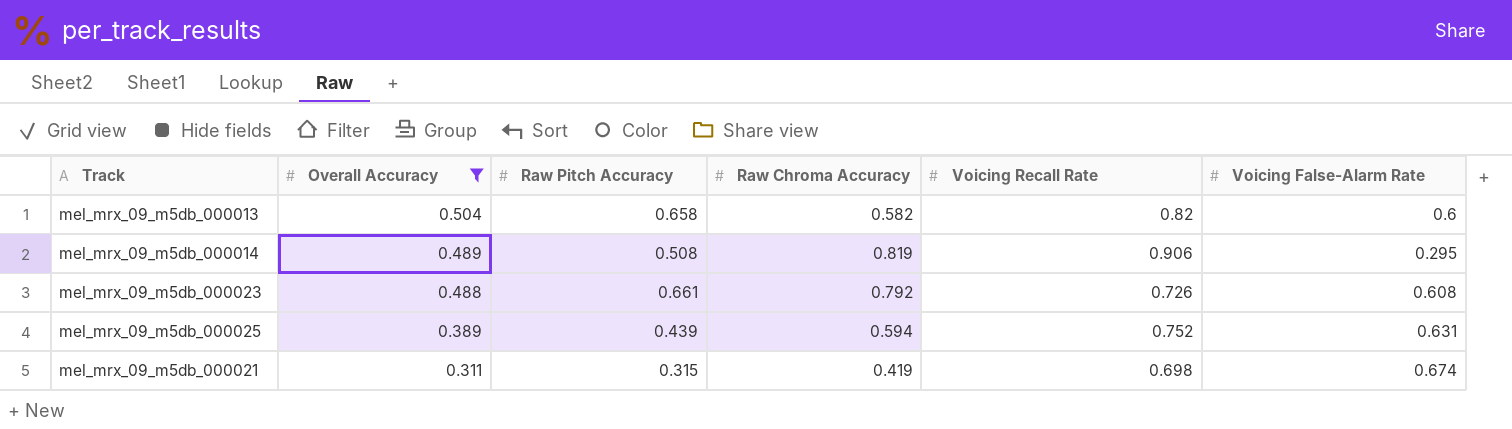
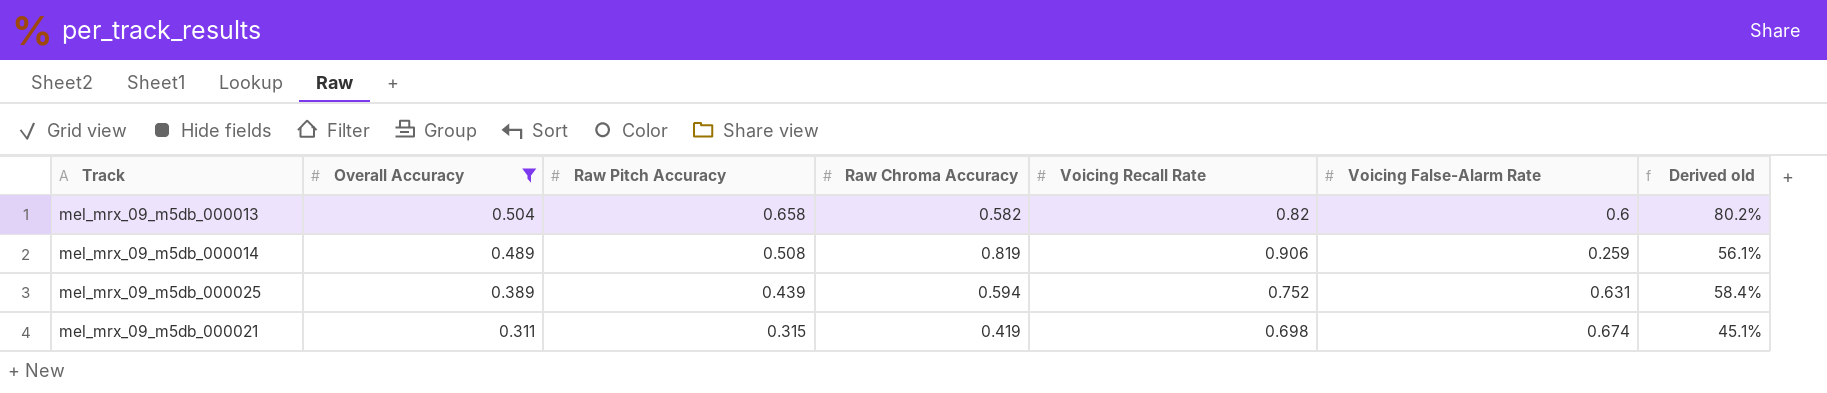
column Derived old | formula: none -> [Raw Pitch Accuracy] / [Voicing Recall Rate]
row mel_mrx_09_m5db_000023: 0.488 | 0.661 | 0.792 | 0.726 | 0.608 -> none
mel_mrx_09_m5db_000014 | Voicing False-Alarm Rate: 0.295 -> 0.259

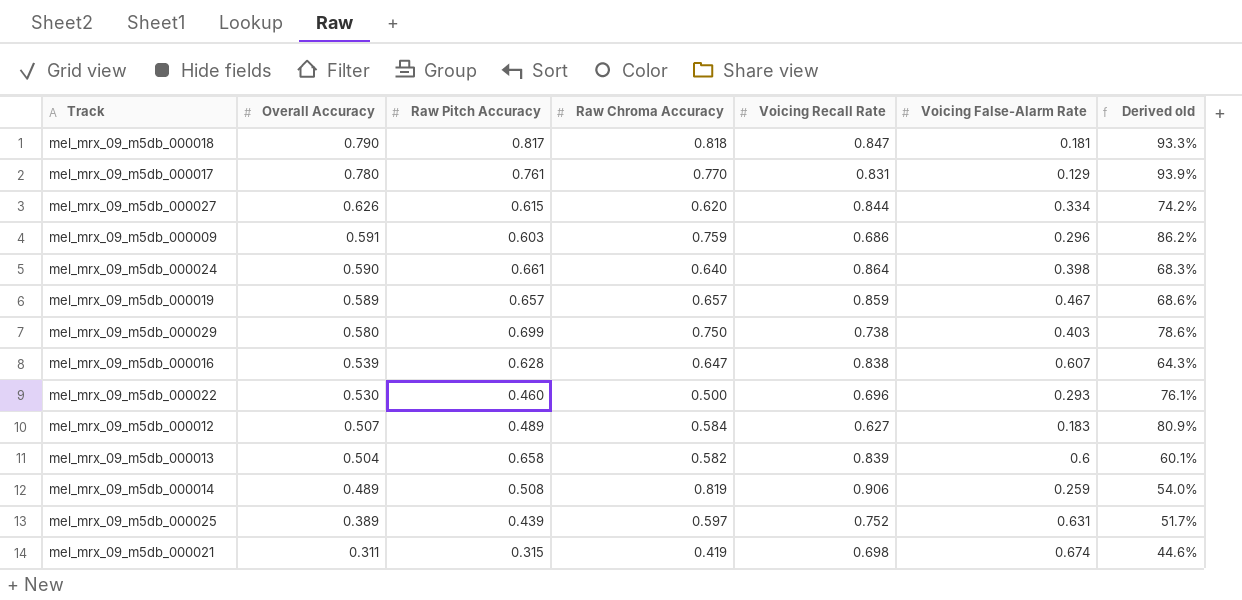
filter: Overall Accuracy <= 0.504 -> none
column Derived old | formula: [Raw Pitch Accuracy] / [Voicing Recall Rate] -> [Overall Accuracy] / [Voicing Recall Rate]
mel_mrx_09_m5db_000013 | Voicing Recall Rate: 0.82 -> 0.839
mel_mrx_09_m5db_000025 | Raw Chroma Accuracy: 0.594 -> 0.597

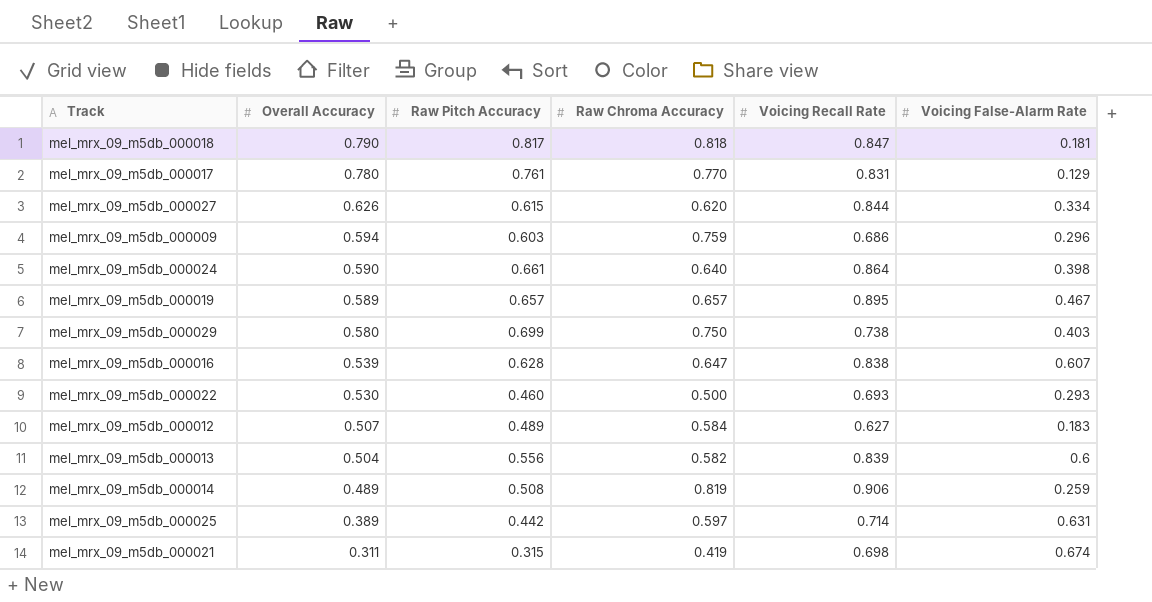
column Derived old | formula: [Overall Accuracy] / [Voicing Recall Rate] -> none
mel_mrx_09_m5db_000009 | Overall Accuracy: 0.591 -> 0.594
mel_mrx_09_m5db_000019 | Voicing Recall Rate: 0.859 -> 0.895
mel_mrx_09_m5db_000022 | Voicing Recall Rate: 0.696 -> 0.693
mel_mrx_09_m5db_000013 | Raw Pitch Accuracy: 0.658 -> 0.556
mel_mrx_09_m5db_000025 | Raw Pitch Accuracy: 0.439 -> 0.442
mel_mrx_09_m5db_000025 | Voicing Recall Rate: 0.752 -> 0.714

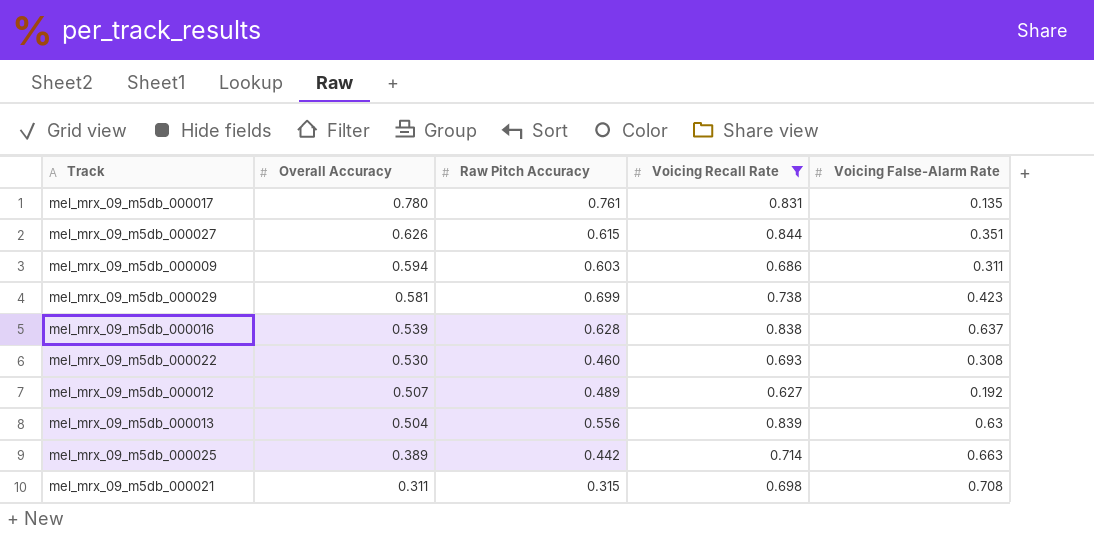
filter: none -> Voicing Recall Rate <= 0.844
column Raw Chroma Accuracy | position: 4 -> none
mel_mrx_09_m5db_000017 | Voicing False-Alarm Rate: 0.129 -> 0.135
mel_mrx_09_m5db_000027 | Voicing False-Alarm Rate: 0.334 -> 0.351
mel_mrx_09_m5db_000009 | Voicing False-Alarm Rate: 0.296 -> 0.311
mel_mrx_09_m5db_000029 | Overall Accuracy: 0.580 -> 0.581
mel_mrx_09_m5db_000029 | Voicing False-Alarm Rate: 0.403 -> 0.423
mel_mrx_09_m5db_000016 | Voicing False-Alarm Rate: 0.607 -> 0.637
mel_mrx_09_m5db_000022 | Voicing False-Alarm Rate: 0.293 -> 0.308
mel_mrx_09_m5db_000012 | Voicing False-Alarm Rate: 0.183 -> 0.192
mel_mrx_09_m5db_000013 | Voicing False-Alarm Rate: 0.6 -> 0.63
mel_mrx_09_m5db_000025 | Voicing False-Alarm Rate: 0.631 -> 0.663
mel_mrx_09_m5db_000021 | Voicing False-Alarm Rate: 0.674 -> 0.708

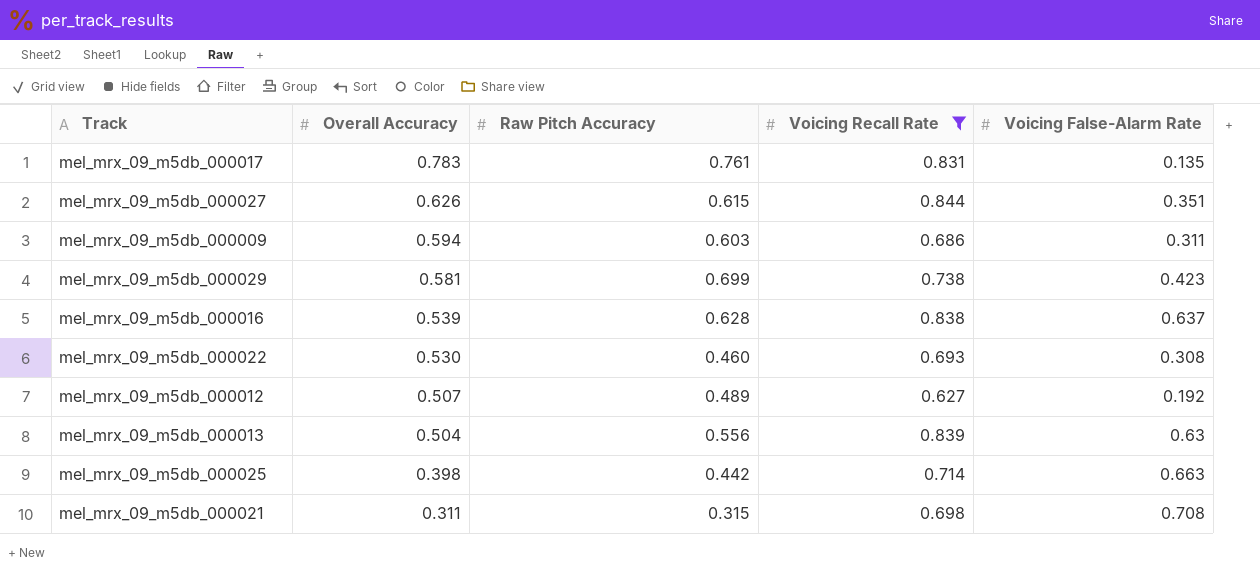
mel_mrx_09_m5db_000017 | Overall Accuracy: 0.780 -> 0.783
mel_mrx_09_m5db_000025 | Overall Accuracy: 0.389 -> 0.398

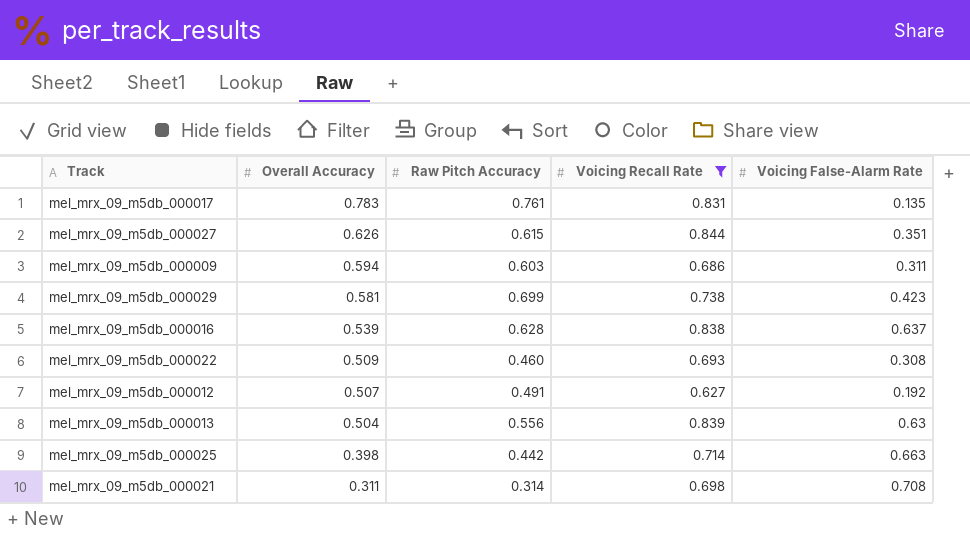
mel_mrx_09_m5db_000022 | Overall Accuracy: 0.530 -> 0.509
mel_mrx_09_m5db_000012 | Raw Pitch Accuracy: 0.489 -> 0.491
mel_mrx_09_m5db_000021 | Raw Pitch Accuracy: 0.315 -> 0.314

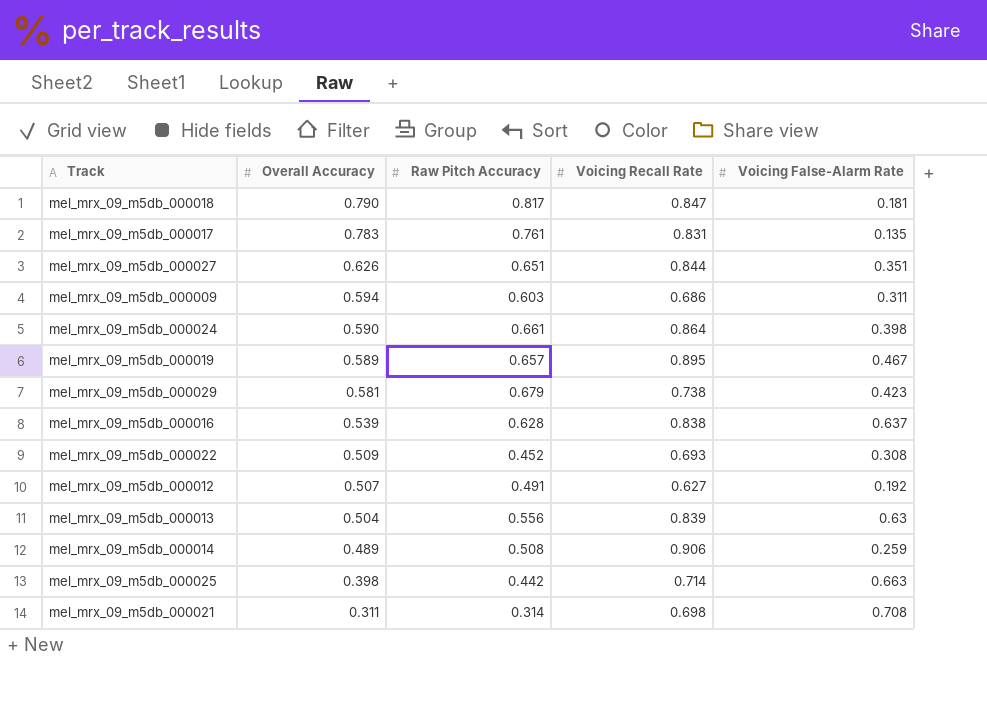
filter: Voicing Recall Rate <= 0.844 -> none
mel_mrx_09_m5db_000027 | Raw Pitch Accuracy: 0.615 -> 0.651
mel_mrx_09_m5db_000029 | Raw Pitch Accuracy: 0.699 -> 0.679
mel_mrx_09_m5db_000022 | Raw Pitch Accuracy: 0.460 -> 0.452

